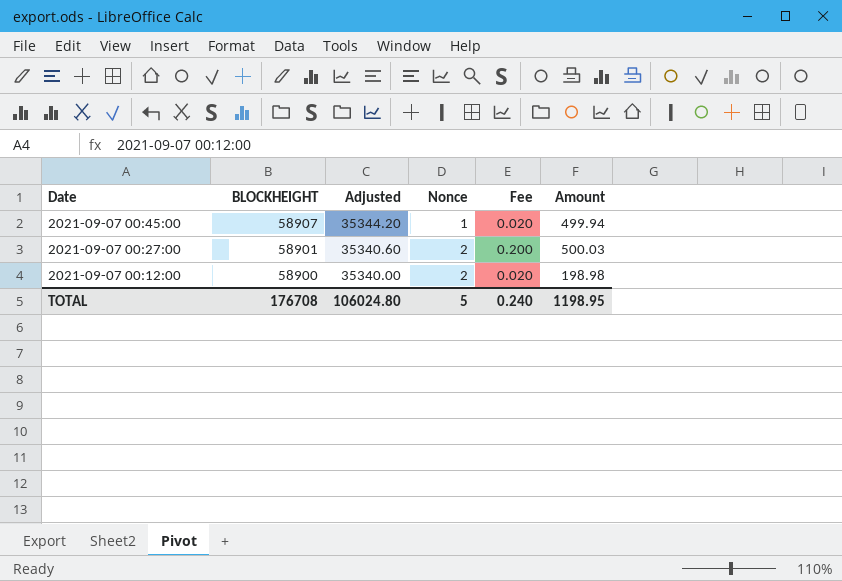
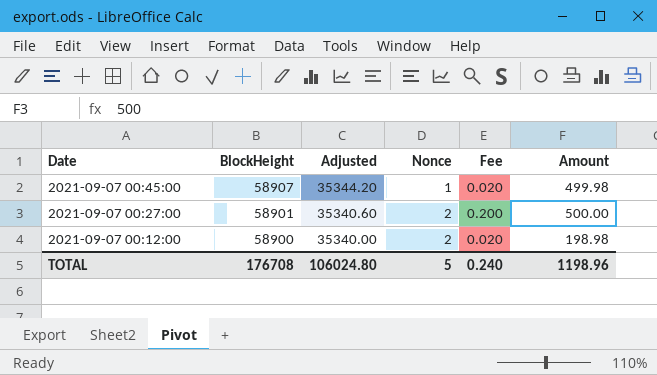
column name: BLOCKHEIGHT -> BlockHeight
2021-09-07 00:45:00 | Amount: 499.94 -> 499.98
2021-09-07 00:27:00 | Amount: 500.03 -> 500.00
TOTAL | Amount: 1198.95 -> 1198.96

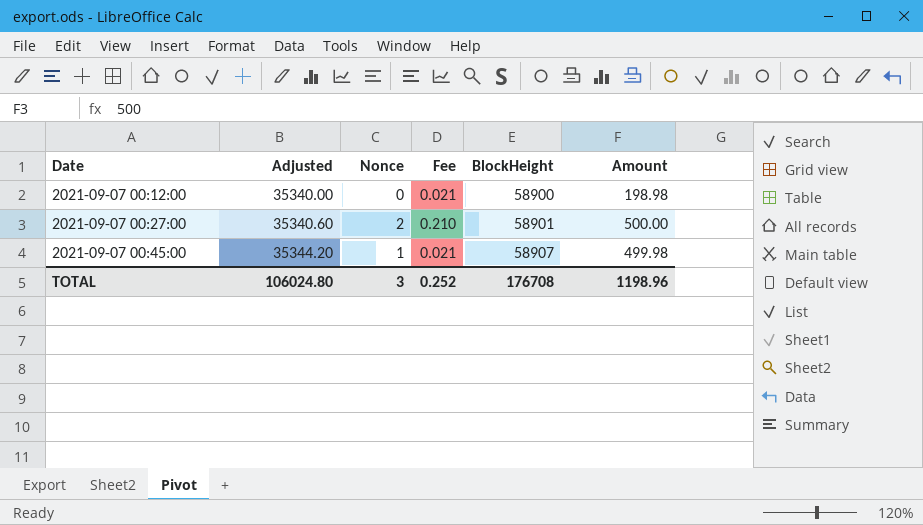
row order: Date descending -> Date ascending
column BlockHeight | position: 2 -> 5
2021-09-07 00:12:00 | Nonce: 2 -> 0
2021-09-07 00:12:00 | Fee: 0.020 -> 0.021
2021-09-07 00:27:00 | Fee: 0.200 -> 0.210
2021-09-07 00:45:00 | Fee: 0.020 -> 0.021
TOTAL | Nonce: 5 -> 3
TOTAL | Fee: 0.240 -> 0.252

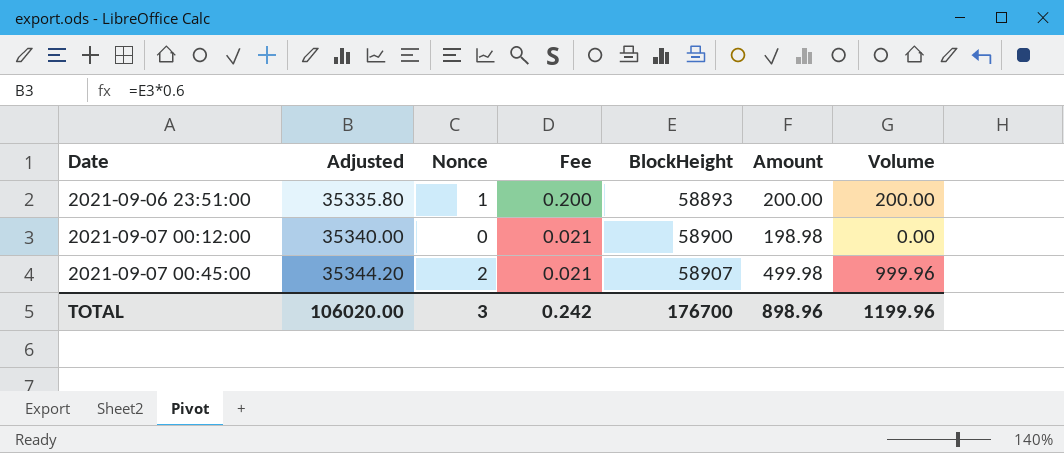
column Volume | formula: none -> [Nonce] * [Amount]
row 2021-09-07 00:27:00: 35340.60 | 2 | 0.210 | 58901 | 500.00 -> none
row 2021-09-06 23:51:00: none -> 35335.80 | 1 | 0.200 | 58893 | 200.00 | 200.00
2021-09-07 00:45:00 | Nonce: 1 -> 2
TOTAL | Adjusted: 106024.80 -> 106020.00
TOTAL | Fee: 0.252 -> 0.242
TOTAL | BlockHeight: 176708 -> 176700
TOTAL | Amount: 1198.96 -> 898.96

